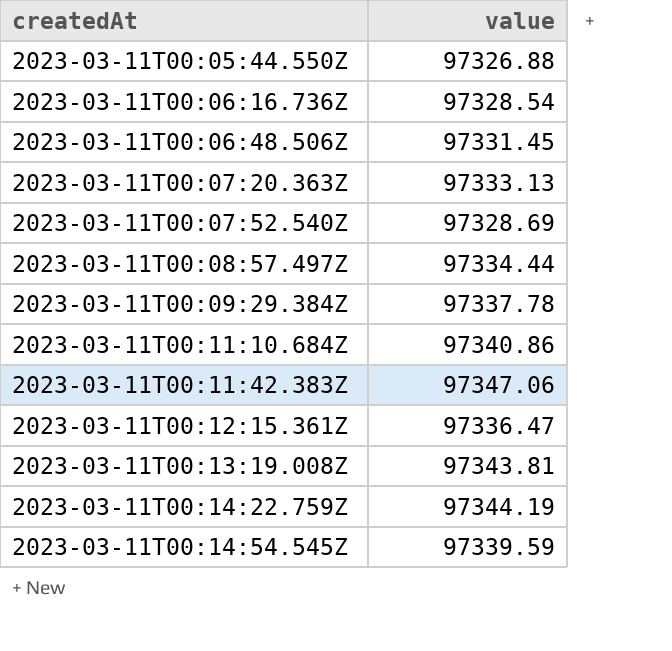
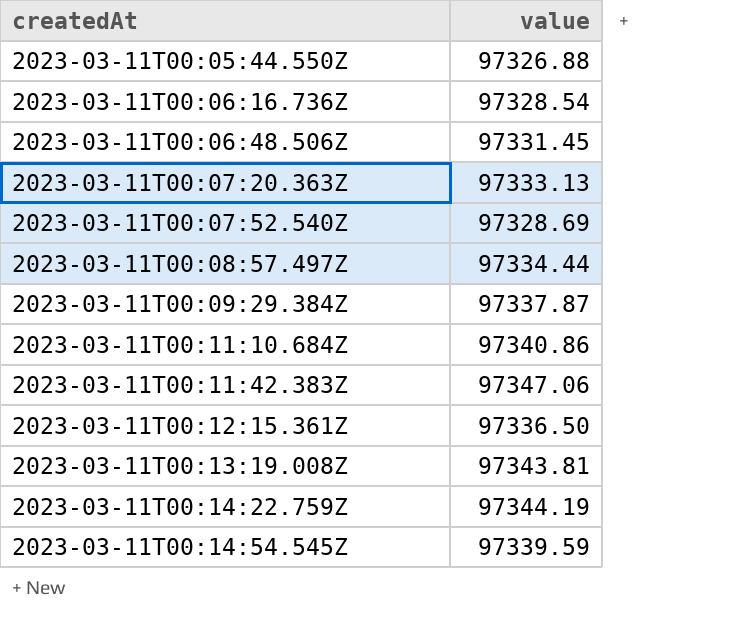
2023-03-11T00:09:29.384Z | value: 97337.78 -> 97337.87
2023-03-11T00:12:15.361Z | value: 97336.47 -> 97336.50

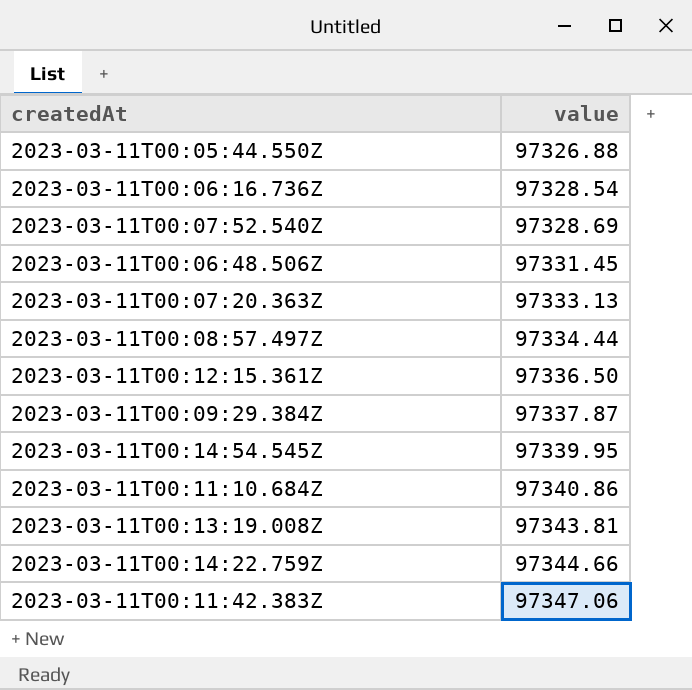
row order: createdAt ascending -> value ascending
2023-03-11T00:14:54.545Z | value: 97339.59 -> 97339.95
2023-03-11T00:14:22.759Z | value: 97344.19 -> 97344.66

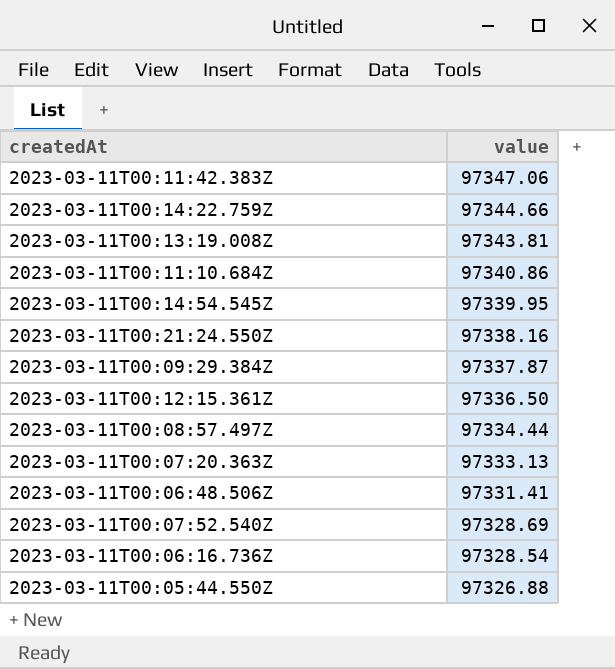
row order: value ascending -> value descending
row 2023-03-11T00:21:24.550Z: none -> 97338.16
2023-03-11T00:06:48.506Z | value: 97331.45 -> 97331.41

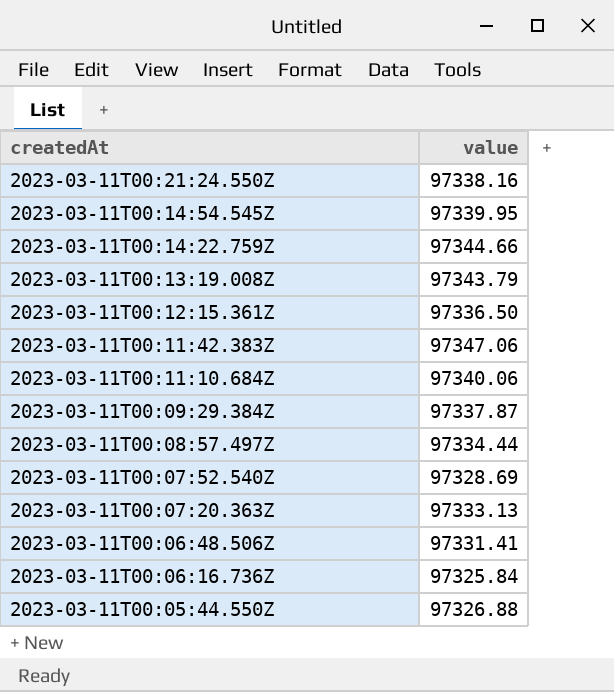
row order: value descending -> createdAt descending
2023-03-11T00:13:19.008Z | value: 97343.81 -> 97343.79
2023-03-11T00:11:10.684Z | value: 97340.86 -> 97340.06
2023-03-11T00:06:16.736Z | value: 97328.54 -> 97325.84

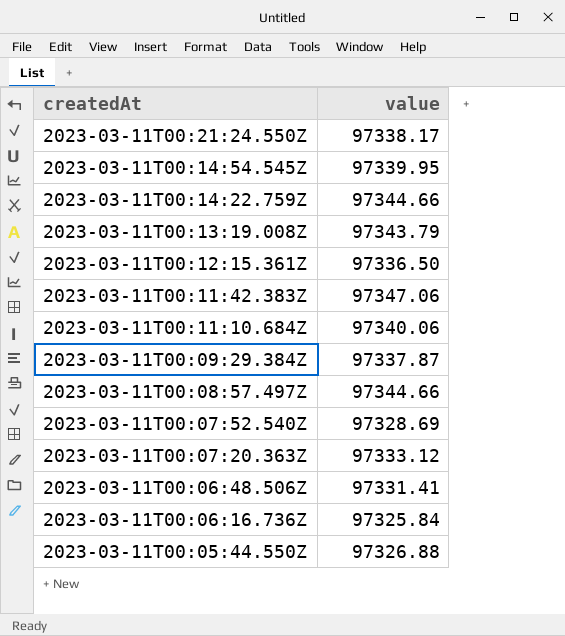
2023-03-11T00:21:24.550Z | value: 97338.16 -> 97338.17
2023-03-11T00:08:57.497Z | value: 97334.44 -> 97344.66
2023-03-11T00:07:20.363Z | value: 97333.13 -> 97333.12

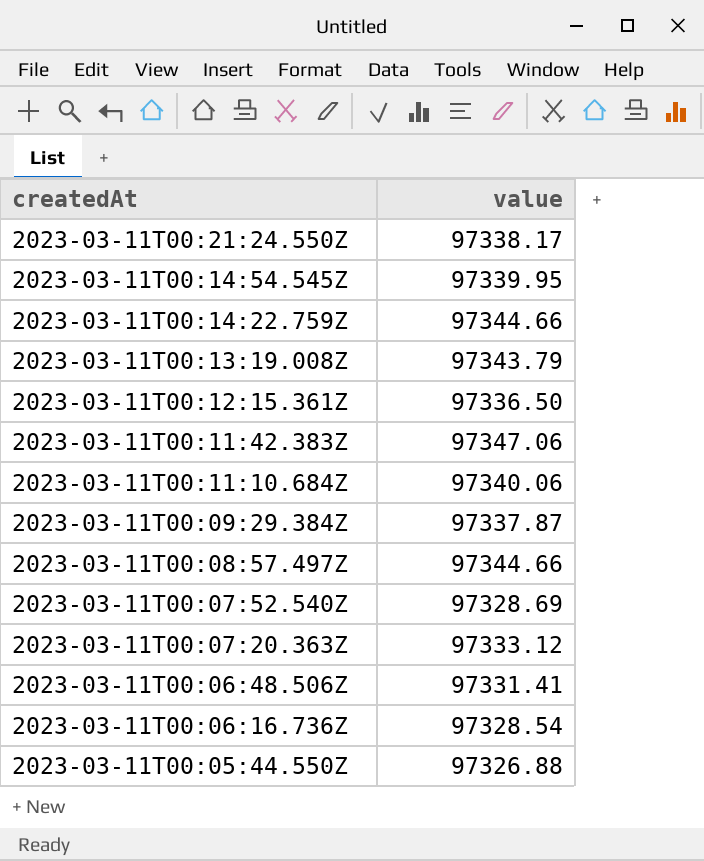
2023-03-11T00:06:16.736Z | value: 97325.84 -> 97328.54

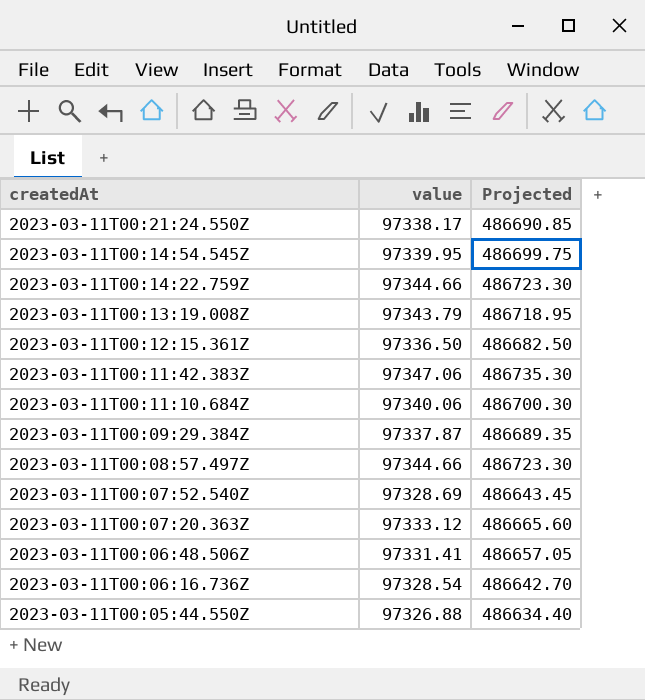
column Projected | formula: none -> [value] * 5

